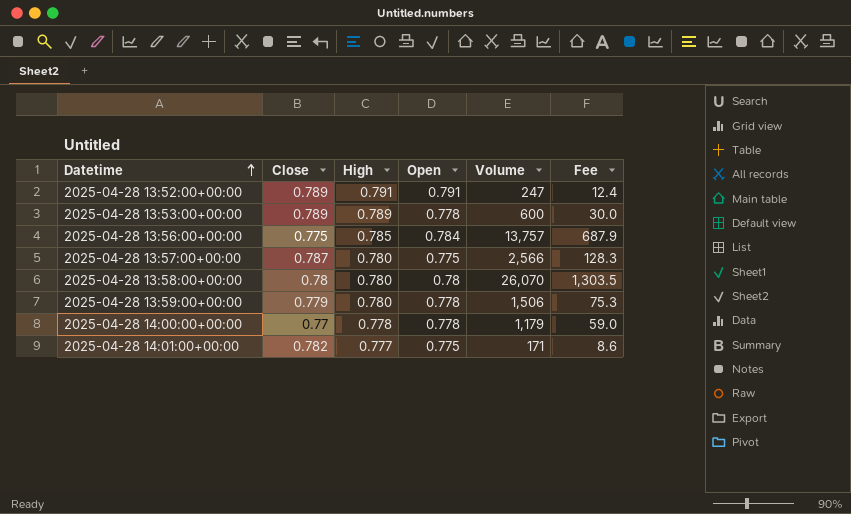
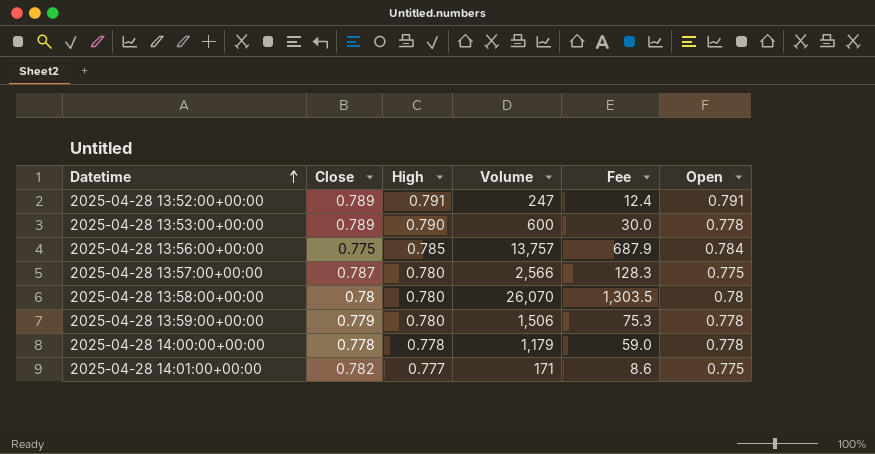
column Open | position: 4 -> 6
2025-04-28 13:53:00+00:00 | High: 0.789 -> 0.790
2025-04-28 14:00:00+00:00 | Close: 0.77 -> 0.778

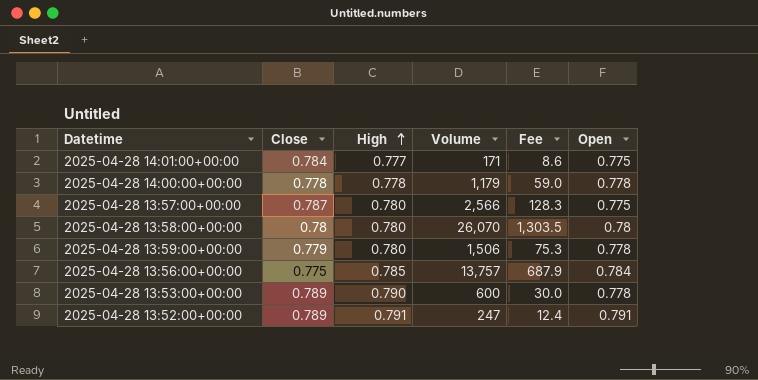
row order: Datetime ascending -> High ascending
2025-04-28 14:01:00+00:00 | Close: 0.782 -> 0.784

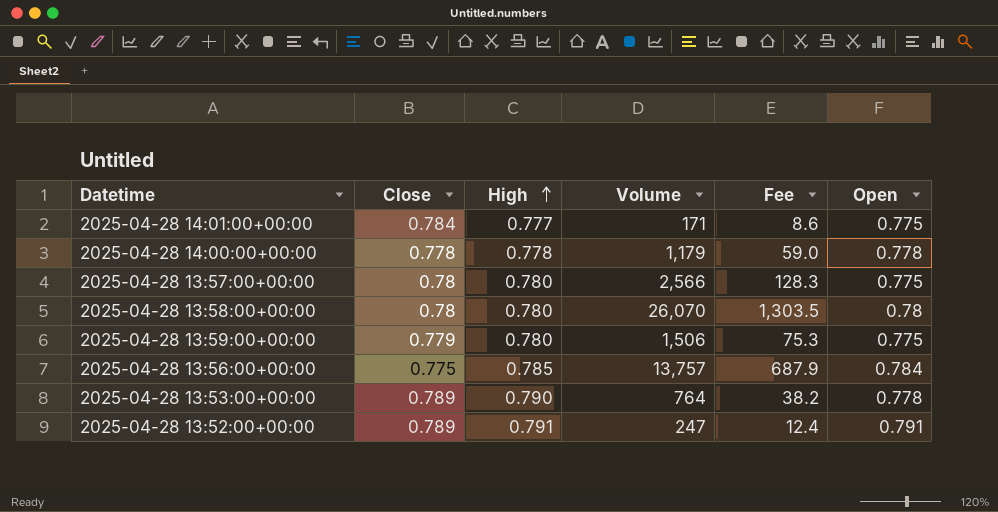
2025-04-28 13:57:00+00:00 | Close: 0.787 -> 0.78
2025-04-28 13:59:00+00:00 | Open: 0.778 -> 0.775
2025-04-28 13:53:00+00:00 | Volume: 600 -> 764
2025-04-28 13:53:00+00:00 | Fee: 30.0 -> 38.2

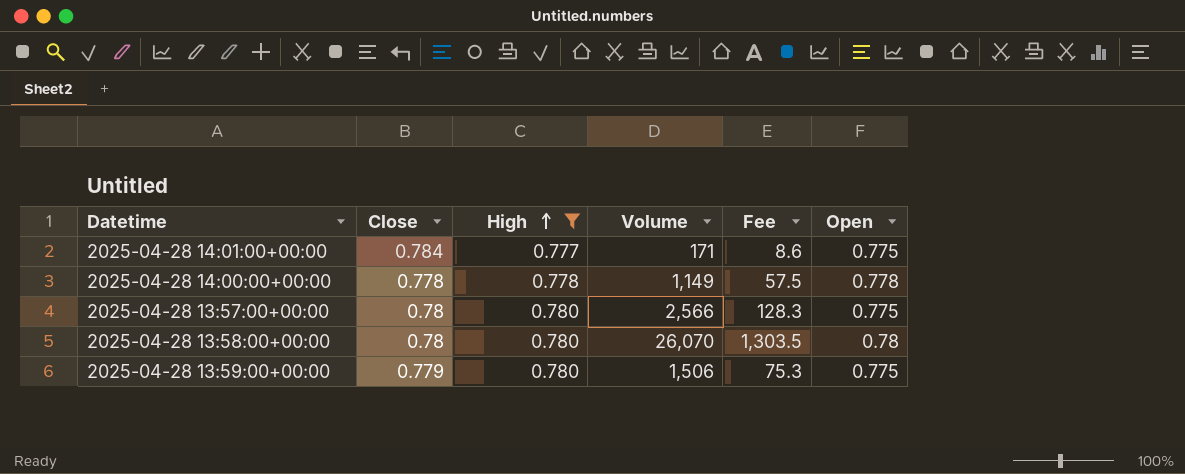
filter: none -> High <= 0.780
2025-04-28 14:00:00+00:00 | Volume: 1,179 -> 1,149
2025-04-28 14:00:00+00:00 | Fee: 59.0 -> 57.5

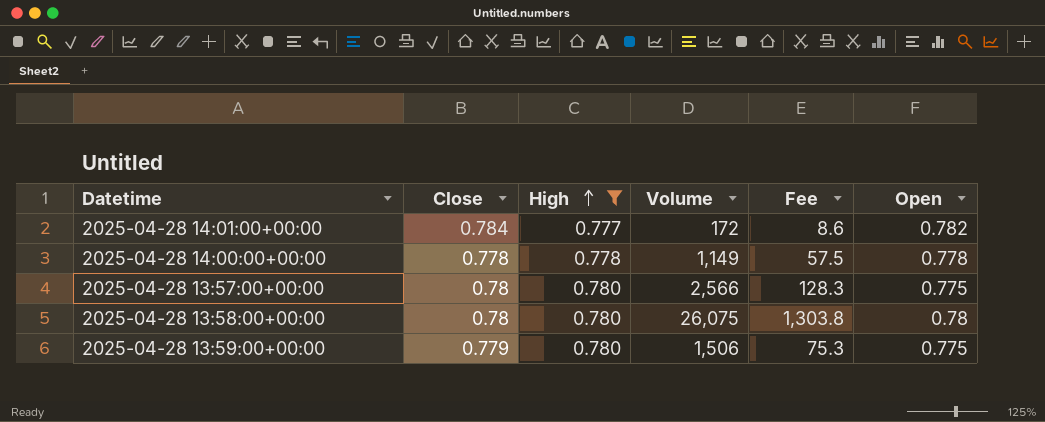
2025-04-28 14:01:00+00:00 | Volume: 171 -> 172
2025-04-28 14:01:00+00:00 | Open: 0.775 -> 0.782
2025-04-28 13:58:00+00:00 | Volume: 26,070 -> 26,075
2025-04-28 13:58:00+00:00 | Fee: 1,303.5 -> 1,303.8

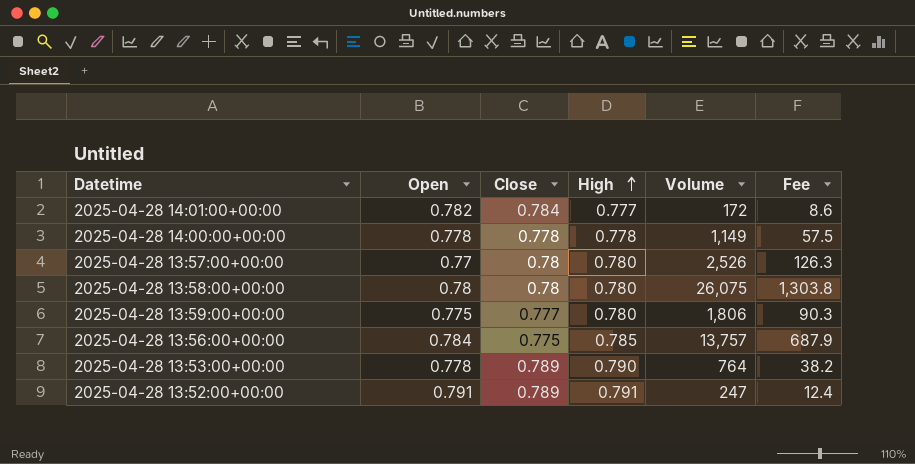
filter: High <= 0.780 -> none
column Open | position: 6 -> 2
2025-04-28 13:57:00+00:00 | Open: 0.775 -> 0.77
2025-04-28 13:57:00+00:00 | Volume: 2,566 -> 2,526
2025-04-28 13:57:00+00:00 | Fee: 128.3 -> 126.3
2025-04-28 13:59:00+00:00 | Close: 0.779 -> 0.777
2025-04-28 13:59:00+00:00 | Volume: 1,506 -> 1,806
2025-04-28 13:59:00+00:00 | Fee: 75.3 -> 90.3

